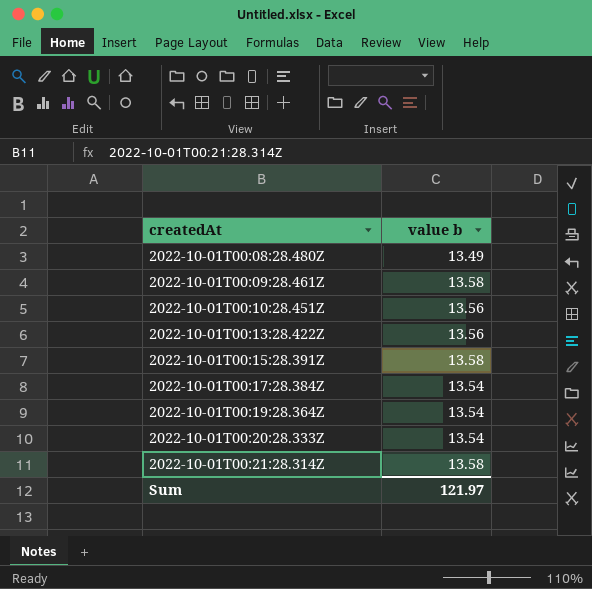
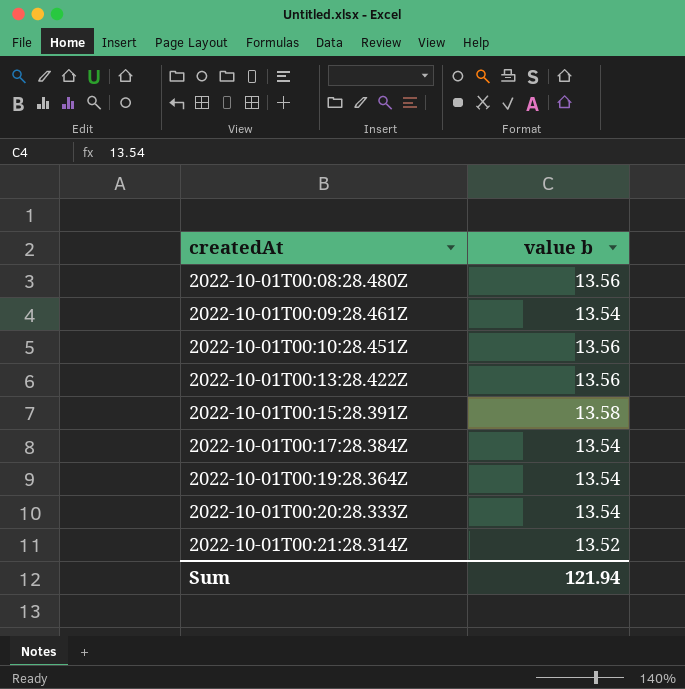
2022-10-01T00:08:28.480Z | value b: 13.49 -> 13.56
2022-10-01T00:09:28.461Z | value b: 13.58 -> 13.54
2022-10-01T00:21:28.314Z | value b: 13.58 -> 13.52
Sum | value b: 121.97 -> 121.94

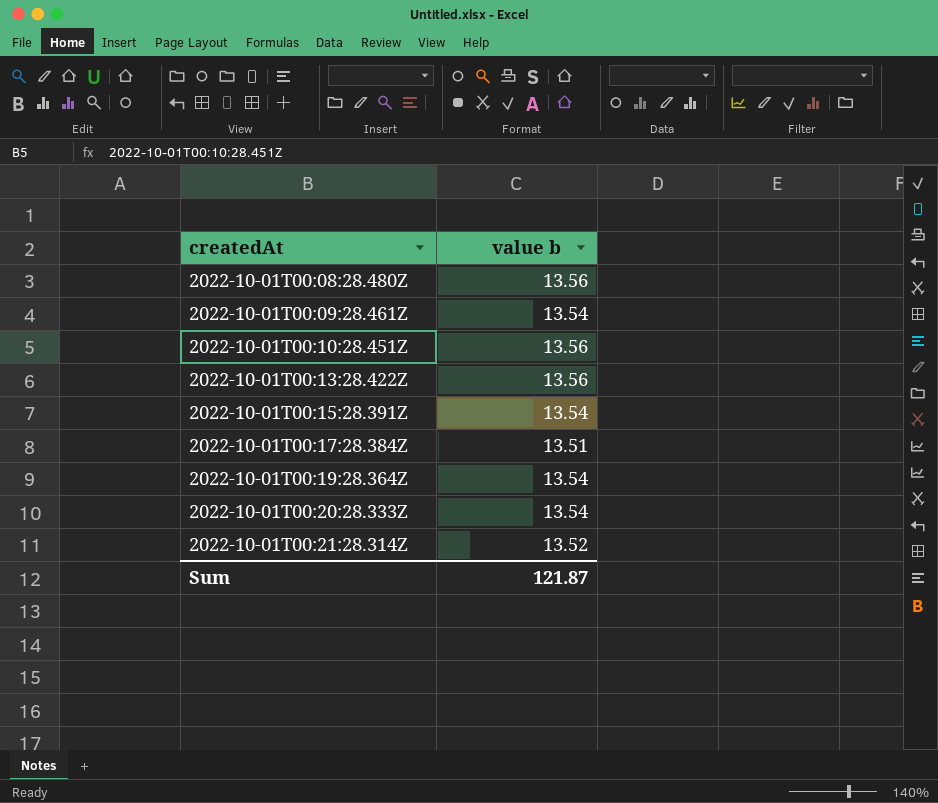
2022-10-01T00:15:28.391Z | value b: 13.58 -> 13.54
2022-10-01T00:17:28.384Z | value b: 13.54 -> 13.51
Sum | value b: 121.94 -> 121.87

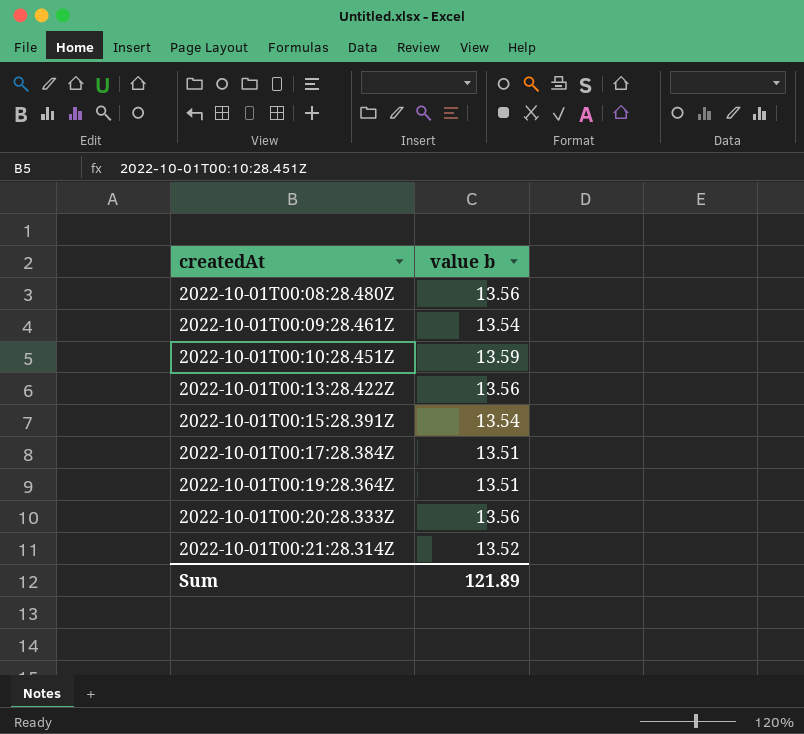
2022-10-01T00:10:28.451Z | value b: 13.56 -> 13.59
2022-10-01T00:19:28.364Z | value b: 13.54 -> 13.51
2022-10-01T00:20:28.333Z | value b: 13.54 -> 13.56
Sum | value b: 121.87 -> 121.89

